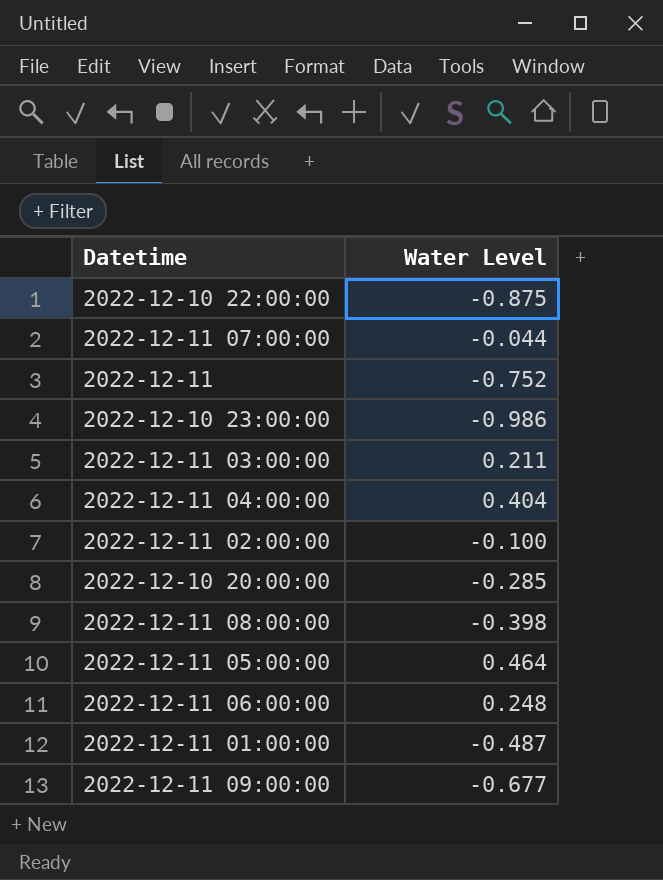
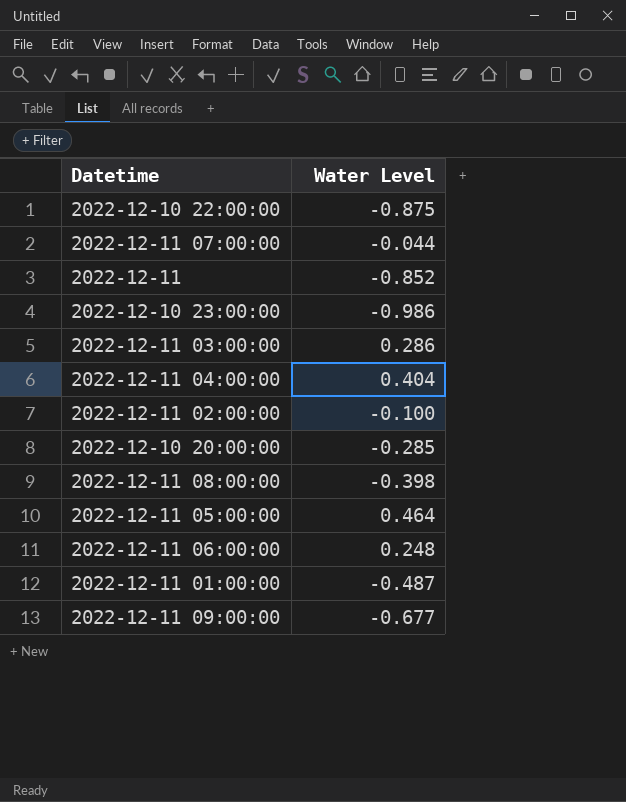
2022-12-11 | Water Level: -0.752 -> -0.852
2022-12-11 03:00:00 | Water Level: 0.211 -> 0.286

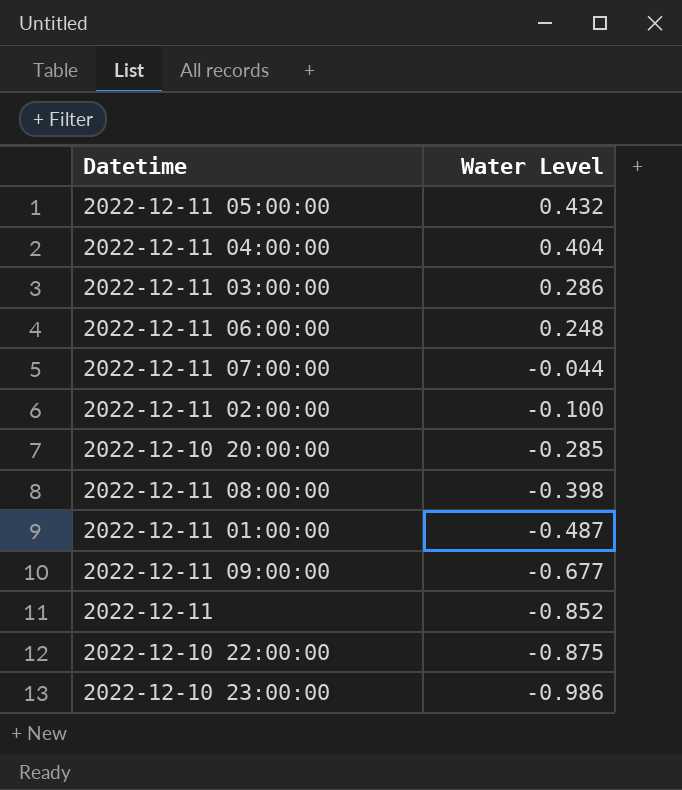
row order: none -> Water Level descending
2022-12-11 05:00:00 | Water Level: 0.464 -> 0.432

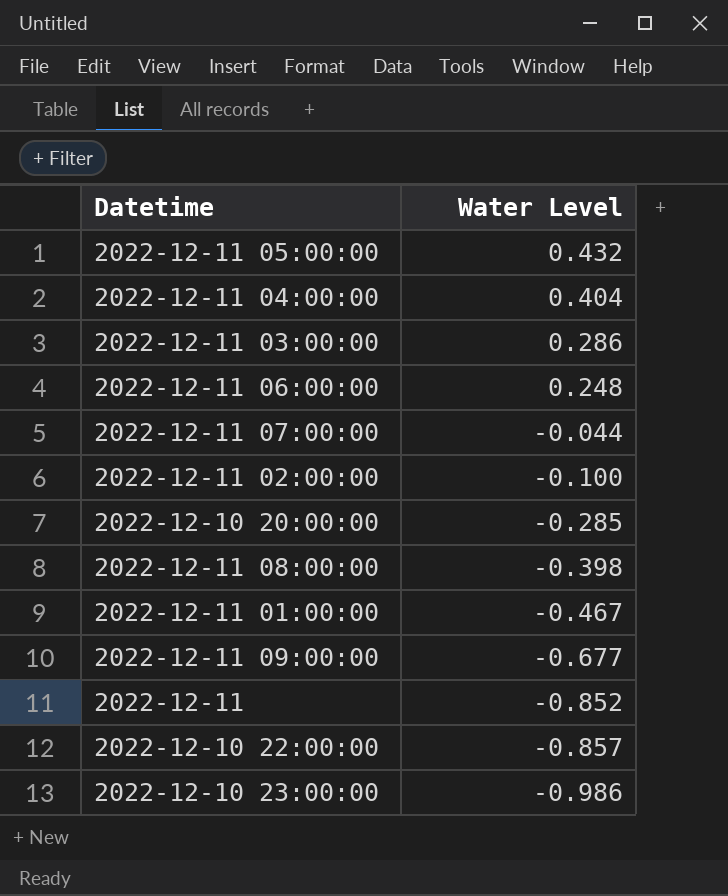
2022-12-11 01:00:00 | Water Level: -0.487 -> -0.467
2022-12-10 22:00:00 | Water Level: -0.875 -> -0.857

